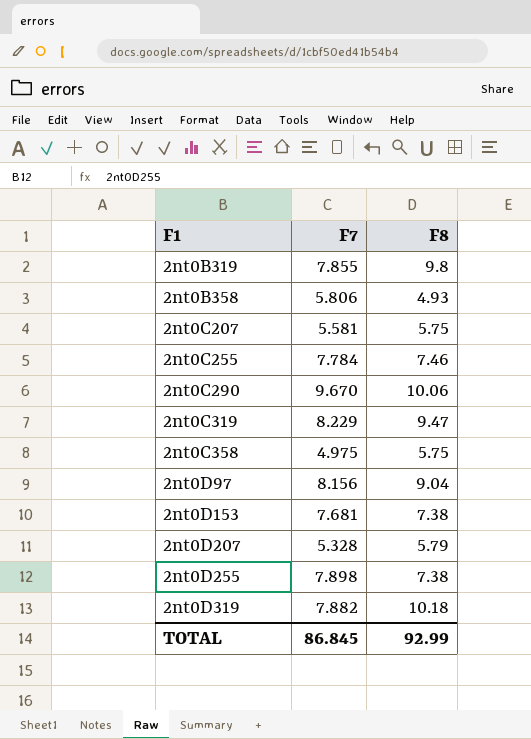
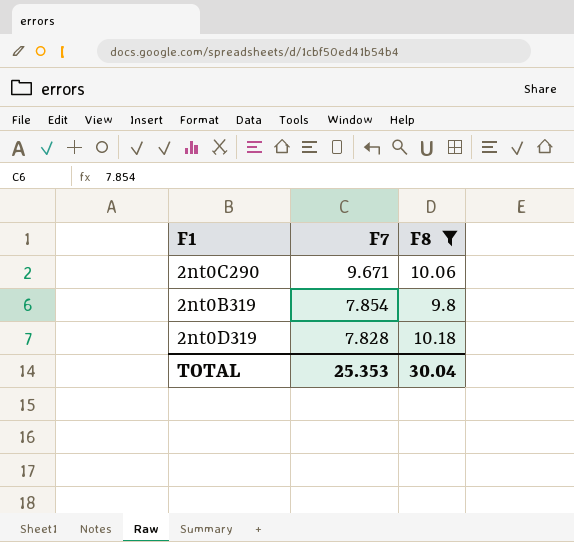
filter: none -> F8 >= 9.8
row order: F1 ascending -> F7 descending
2nt0C290 | F7: 9.670 -> 9.671
2nt0B319 | F7: 7.855 -> 7.854
2nt0D319 | F7: 7.882 -> 7.828
TOTAL | F7: 86.845 -> 25.353
TOTAL | F8: 92.99 -> 30.04

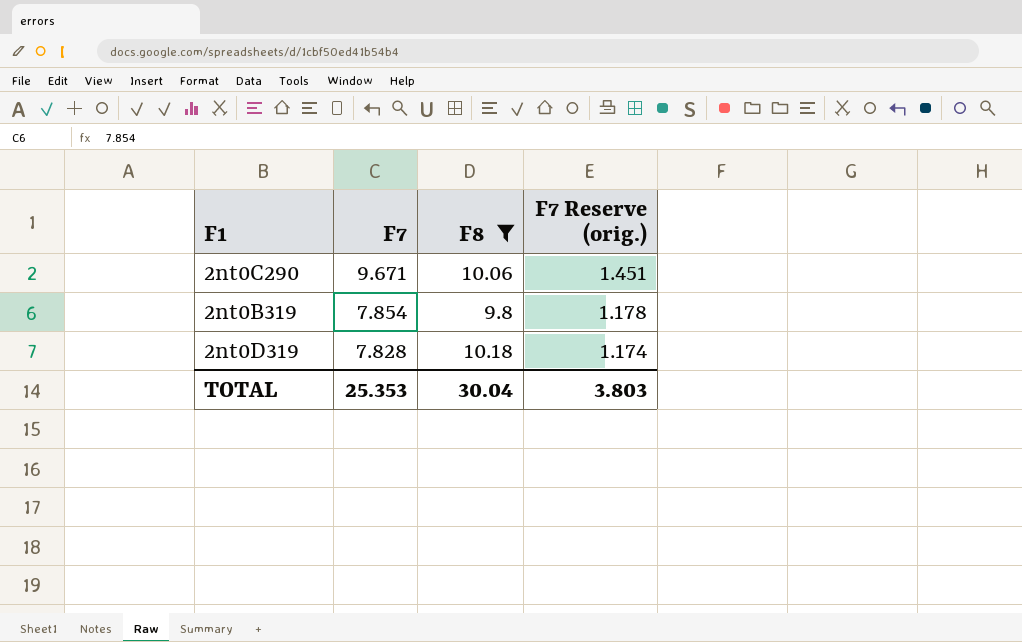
column F7 Reserve (orig.) | formula: none -> [F7] * 0.15

